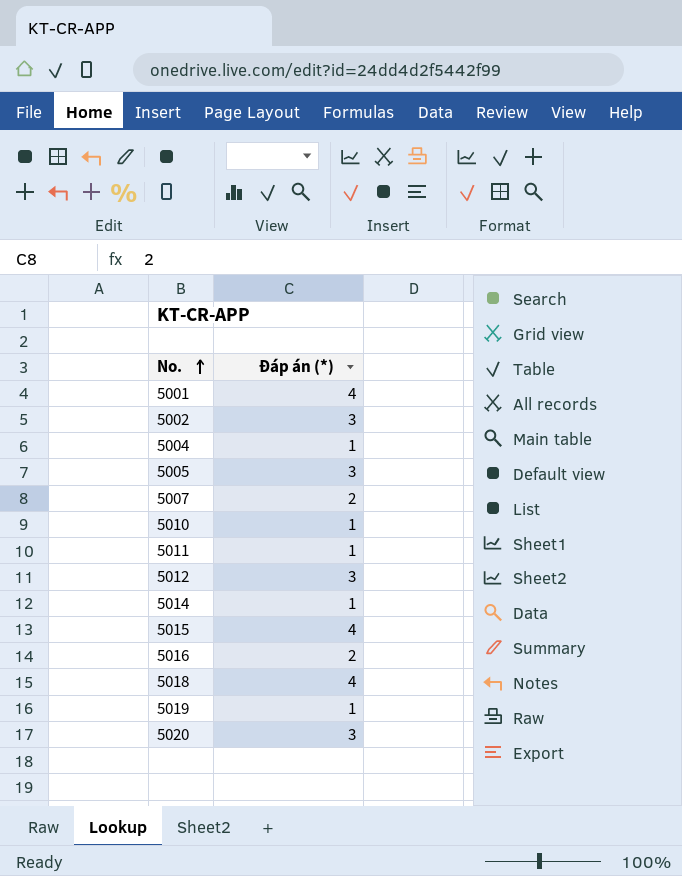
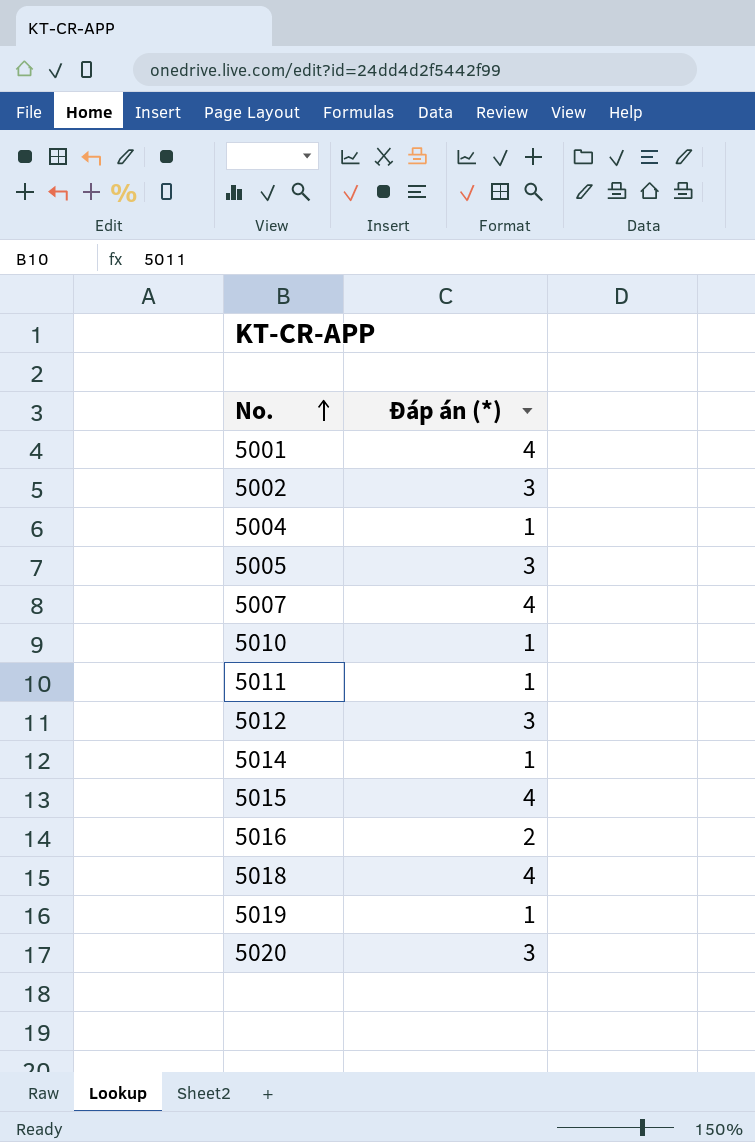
5007 | Đáp án (*): 2 -> 4

